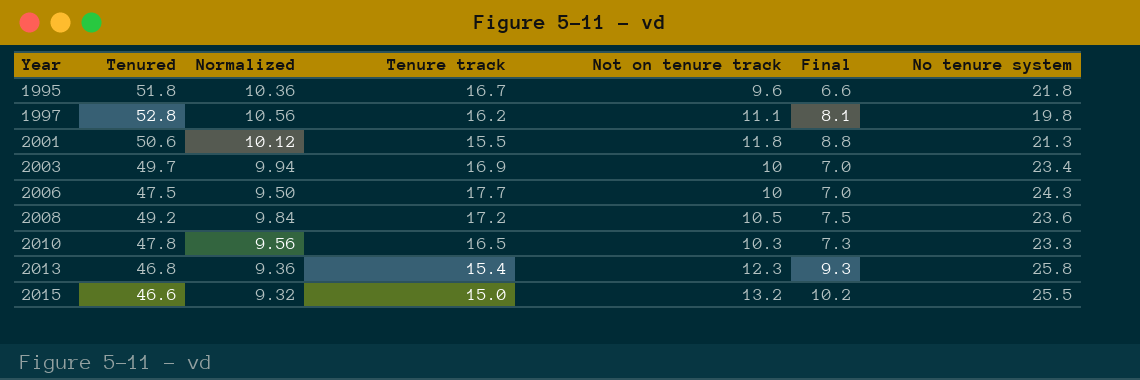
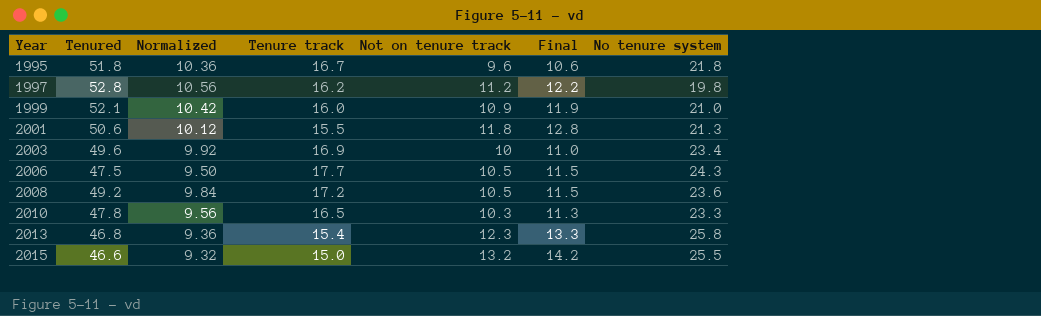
column Final | formula: [Not on tenure track] - 3 -> [Not on tenure track] + 1
1997 | Not on tenure track: 11.1 -> 11.2
row 1999: none -> 52.1 | 10.42 | 16.0 | 10.9 | 11.9 | 21.0
2003 | Tenured: 49.7 -> 49.6
2003 | Normalized: 9.94 -> 9.92
2006 | Not on tenure track: 10 -> 10.5

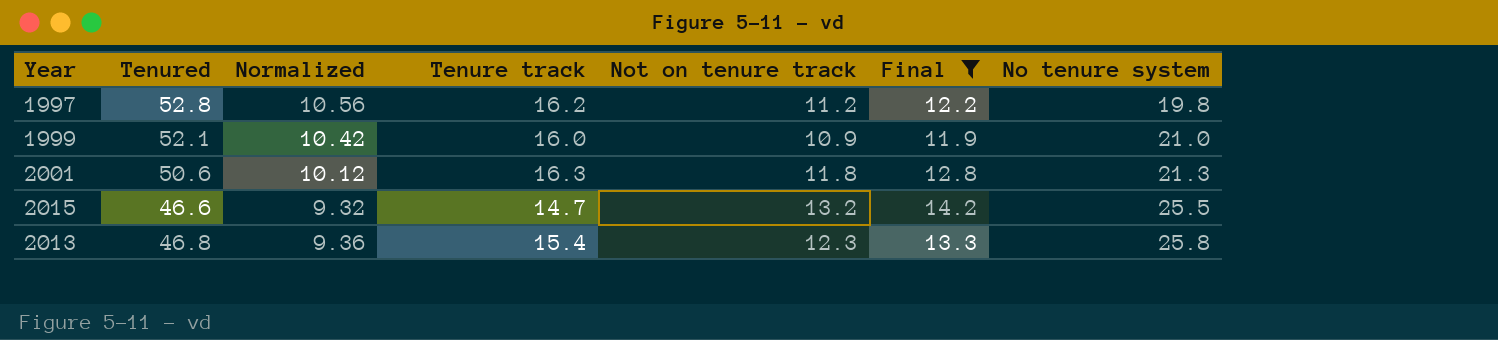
filter: none -> Final >= 11.9
row order: Year ascending -> No tenure system ascending
2001 | Tenure track: 15.5 -> 16.3
2015 | Tenure track: 15.0 -> 14.7

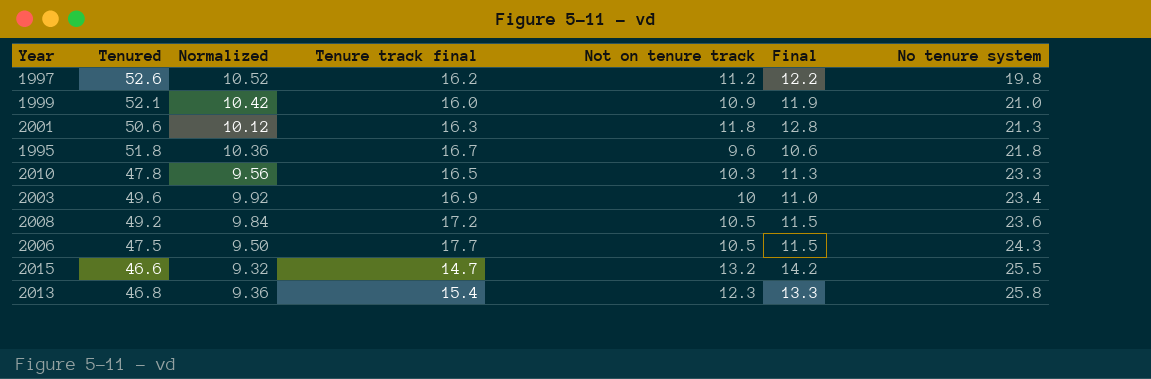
filter: Final >= 11.9 -> none
column name: Tenure track -> Tenure track final
1997 | Tenured: 52.8 -> 52.6
1997 | Normalized: 10.56 -> 10.52

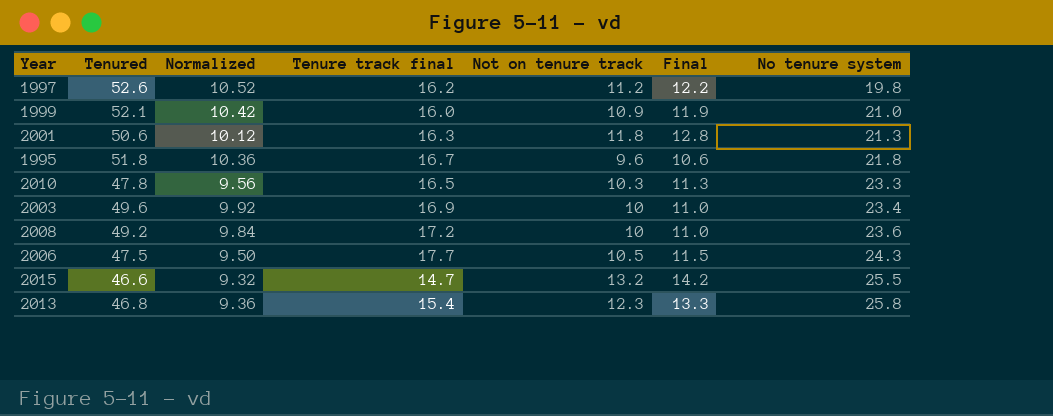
2008 | Not on tenure track: 10.5 -> 10
2008 | Final: 11.5 -> 11.0

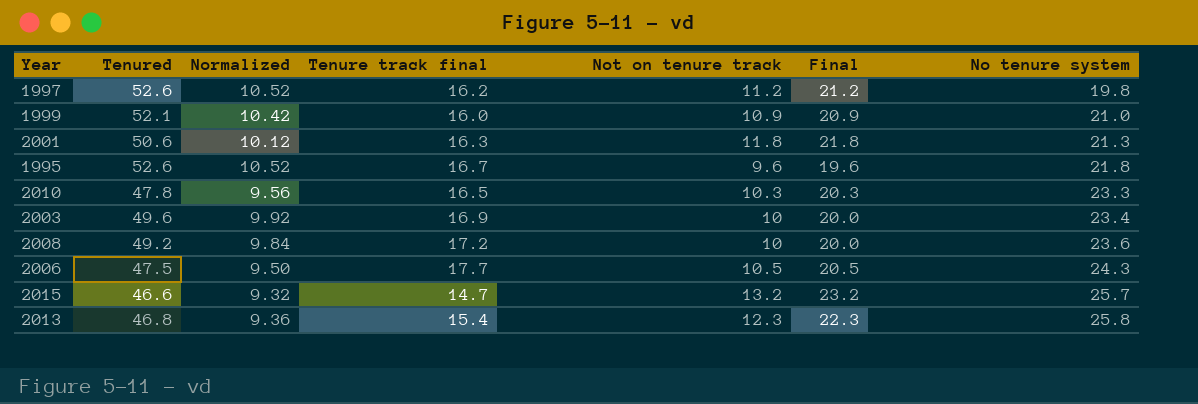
column Final | formula: [Not on tenure track] + 1 -> [Not on tenure track] + 10
1995 | Tenured: 51.8 -> 52.6
1995 | Normalized: 10.36 -> 10.52
2015 | No tenure system: 25.5 -> 25.7

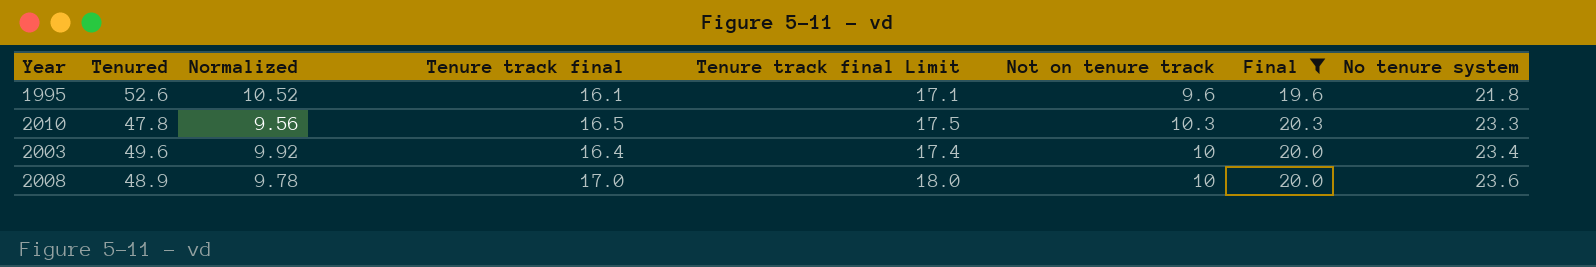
filter: none -> Final <= 20.3
column Tenure track final Limit | formula: none -> [Tenure track final] + 1
1995 | Tenure track final: 16.7 -> 16.1
2003 | Tenure track final: 16.9 -> 16.4
2008 | Tenured: 49.2 -> 48.9
2008 | Normalized: 9.84 -> 9.78
2008 | Tenure track final: 17.2 -> 17.0

